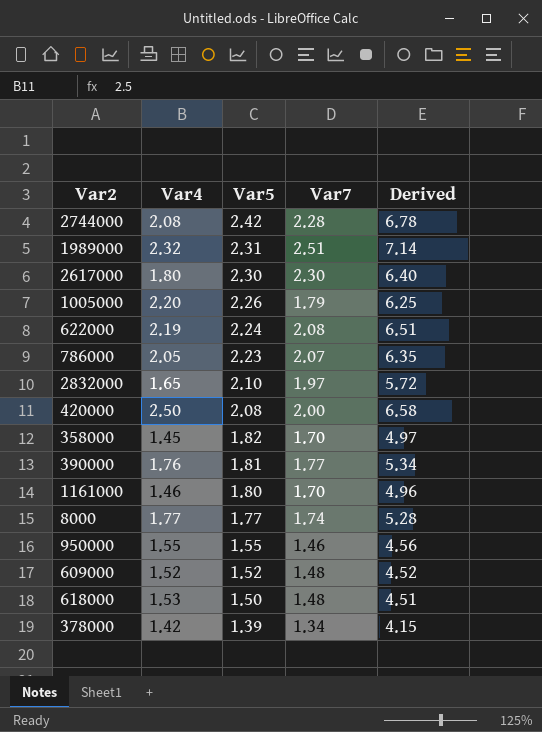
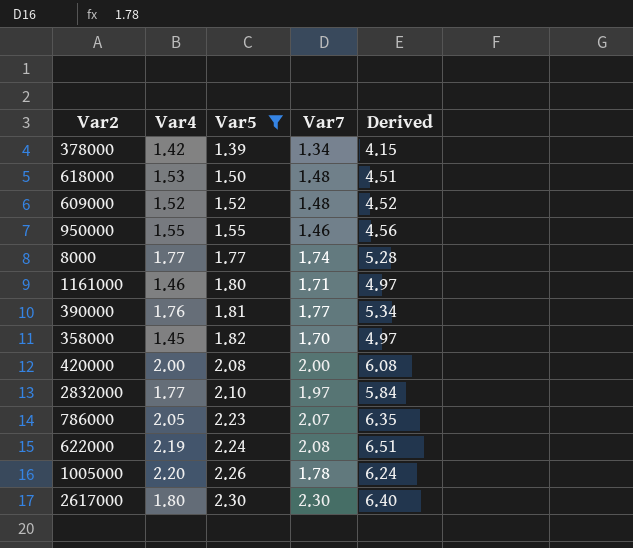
filter: none -> Var5 <= 2.30
row order: Var5 descending -> Var5 ascending
1161000 | Var7: 1.70 -> 1.71
1161000 | Derived: 4.96 -> 4.97
420000 | Var4: 2.50 -> 2.00
420000 | Derived: 6.58 -> 6.08
2832000 | Var4: 1.65 -> 1.77
2832000 | Derived: 5.72 -> 5.84
1005000 | Var7: 1.79 -> 1.78
1005000 | Derived: 6.25 -> 6.24

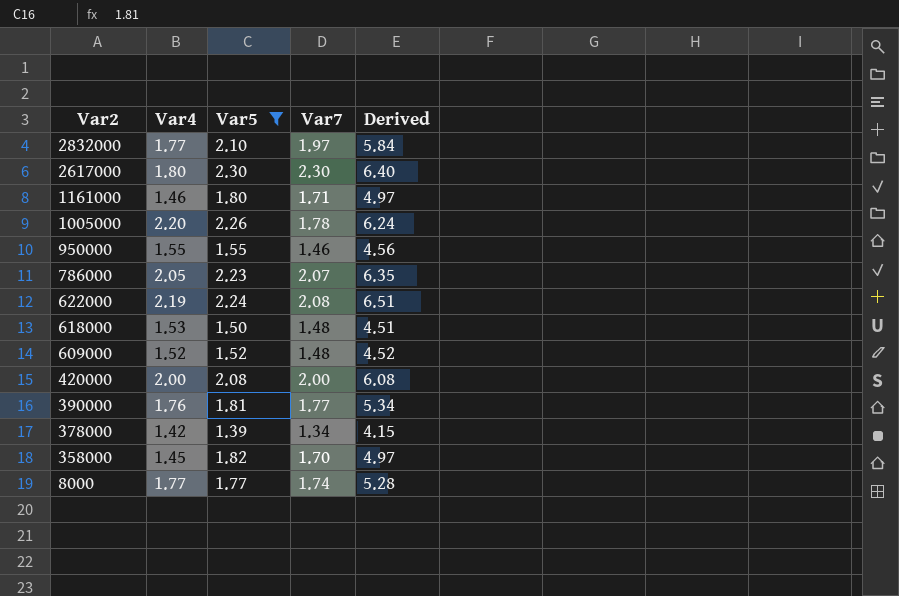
row order: Var5 ascending -> Var2 descending

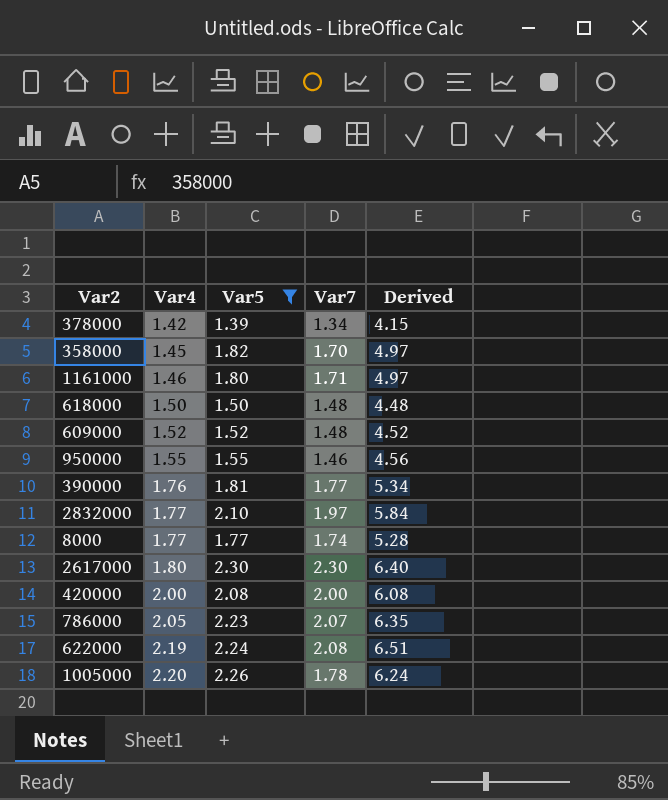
row order: Var2 descending -> Var4 ascending
618000 | Var4: 1.53 -> 1.50
618000 | Derived: 4.51 -> 4.48

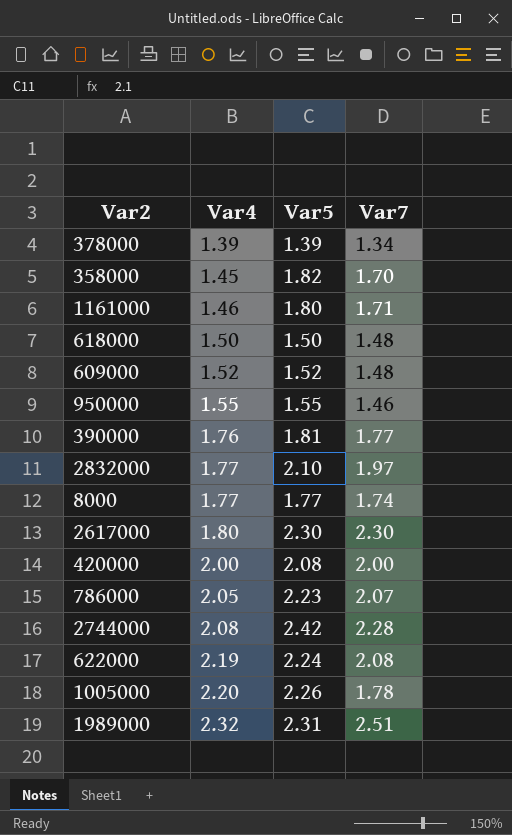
filter: Var5 <= 2.30 -> none
column Derived | formula: [Var4] + [Var5] + [Var7] -> none
378000 | Var4: 1.42 -> 1.39

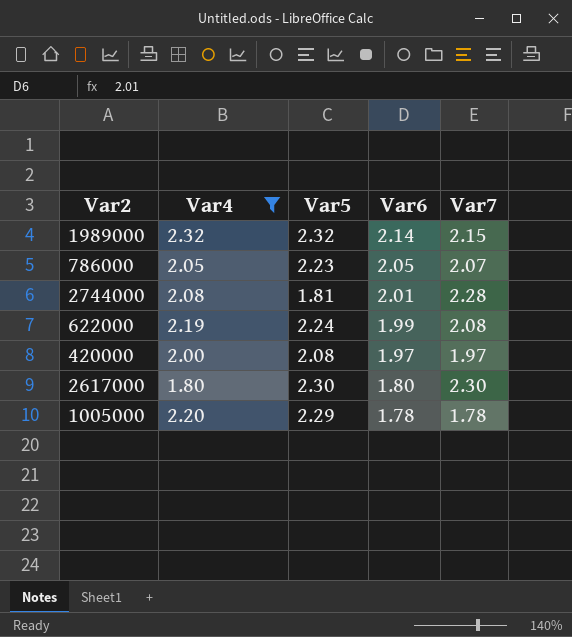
filter: none -> Var4 >= 1.80
row order: Var4 ascending -> Var6 descending
column Var6 | position: none -> 4
1989000 | Var5: 2.31 -> 2.32
1989000 | Var7: 2.51 -> 2.15
2744000 | Var5: 2.42 -> 1.81
420000 | Var7: 2.00 -> 1.97
1005000 | Var5: 2.26 -> 2.29

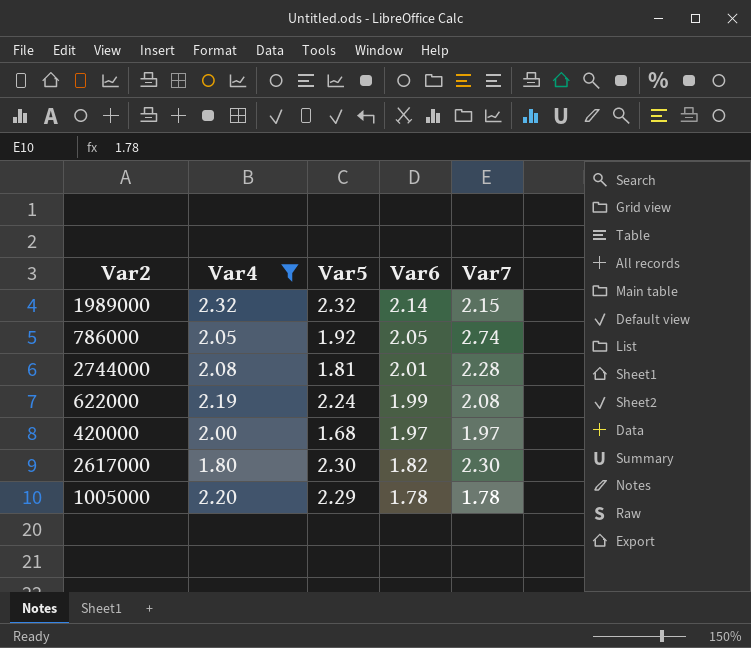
786000 | Var5: 2.23 -> 1.92
786000 | Var7: 2.07 -> 2.74
420000 | Var5: 2.08 -> 1.68
2617000 | Var6: 1.80 -> 1.82

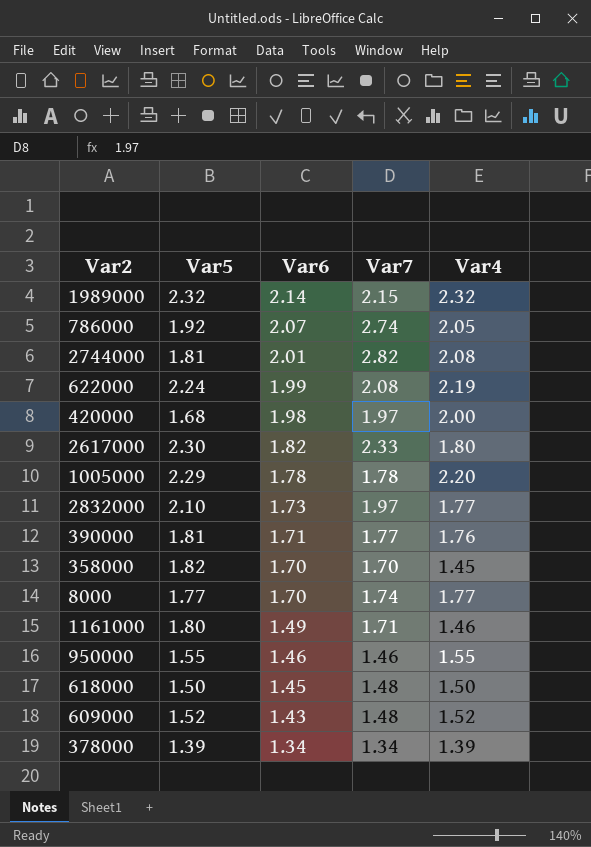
filter: Var4 >= 1.80 -> none
column Var4 | position: 2 -> 5
786000 | Var6: 2.05 -> 2.07
2744000 | Var7: 2.28 -> 2.82
420000 | Var6: 1.97 -> 1.98
2617000 | Var7: 2.30 -> 2.33

